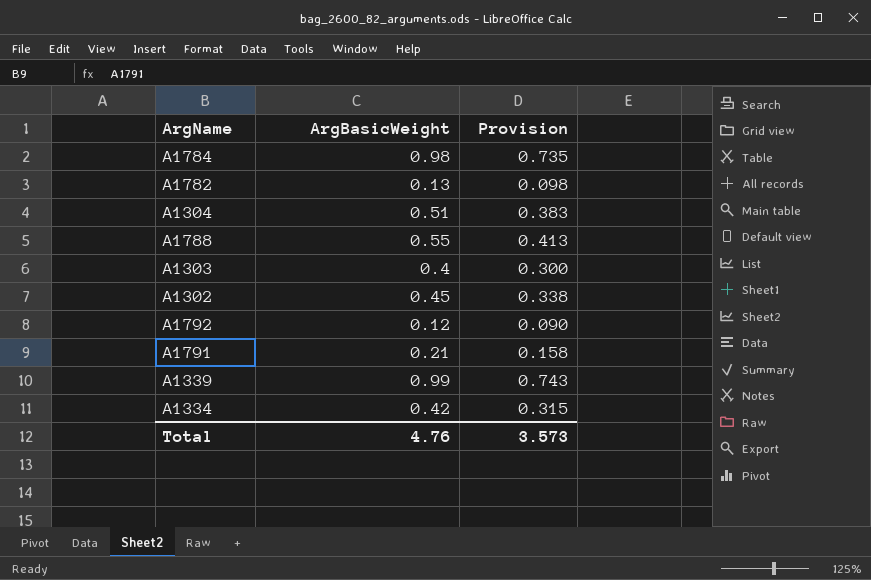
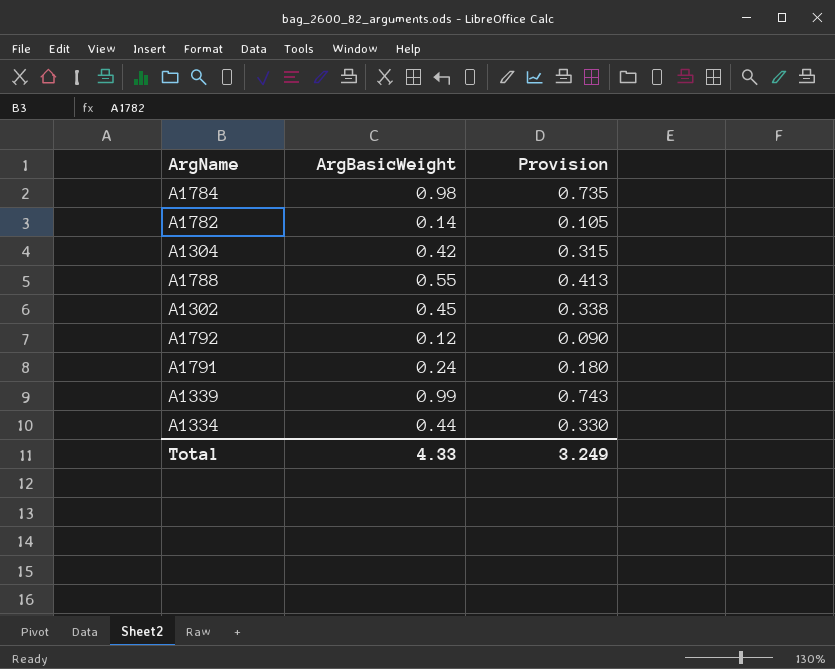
row A1303: 0.4 | 0.300 -> none
A1782 | ArgBasicWeight: 0.13 -> 0.14
A1782 | Provision: 0.098 -> 0.105
A1304 | ArgBasicWeight: 0.51 -> 0.42
A1304 | Provision: 0.383 -> 0.315
A1791 | ArgBasicWeight: 0.21 -> 0.24
A1791 | Provision: 0.158 -> 0.180
A1334 | ArgBasicWeight: 0.42 -> 0.44
A1334 | Provision: 0.315 -> 0.330
Total | ArgBasicWeight: 4.76 -> 4.33
Total | Provision: 3.573 -> 3.249

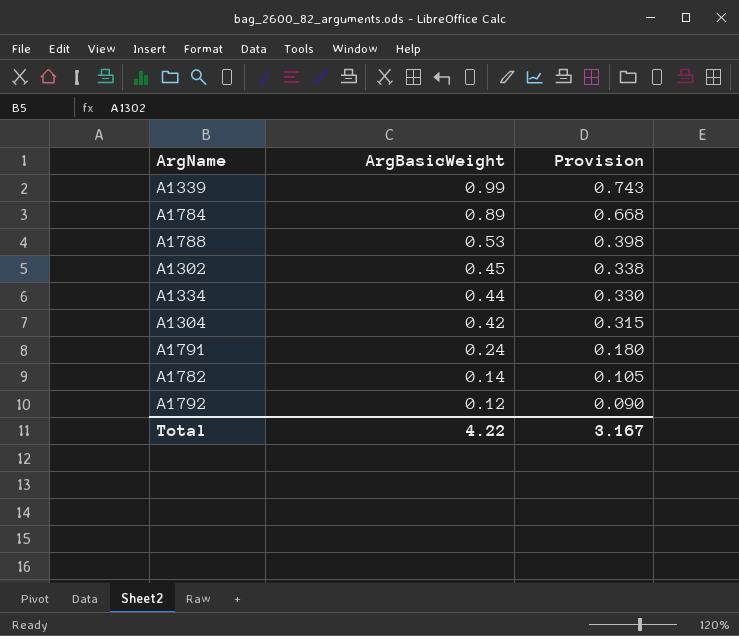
row order: none -> ArgBasicWeight descending
A1784 | ArgBasicWeight: 0.98 -> 0.89
A1784 | Provision: 0.735 -> 0.668
A1788 | ArgBasicWeight: 0.55 -> 0.53
A1788 | Provision: 0.413 -> 0.398
Total | ArgBasicWeight: 4.33 -> 4.22
Total | Provision: 3.249 -> 3.167

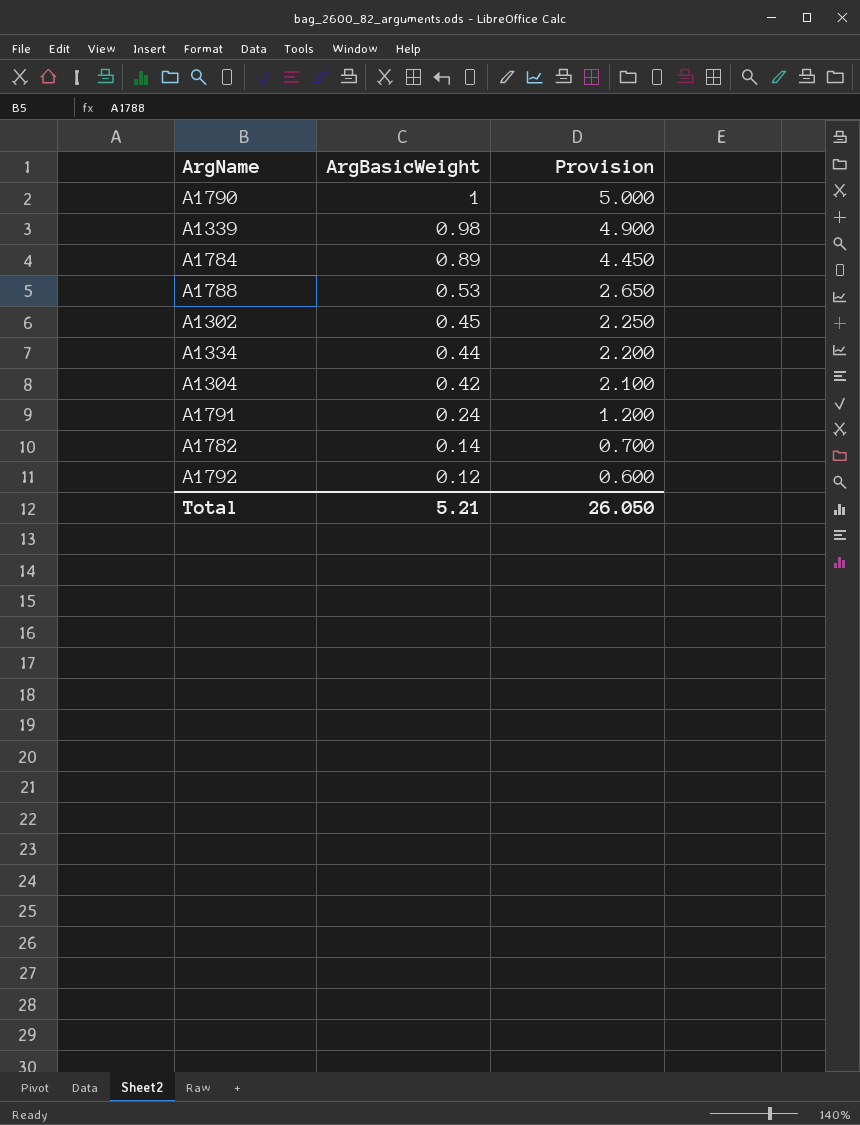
column Provision | formula: [ArgBasicWeight] * 0.75 -> [ArgBasicWeight] * 5
row A1790: none -> 1 | 5.000
A1339 | ArgBasicWeight: 0.99 -> 0.98
Total | ArgBasicWeight: 4.22 -> 5.21
Total | Provision: 3.167 -> 26.050

